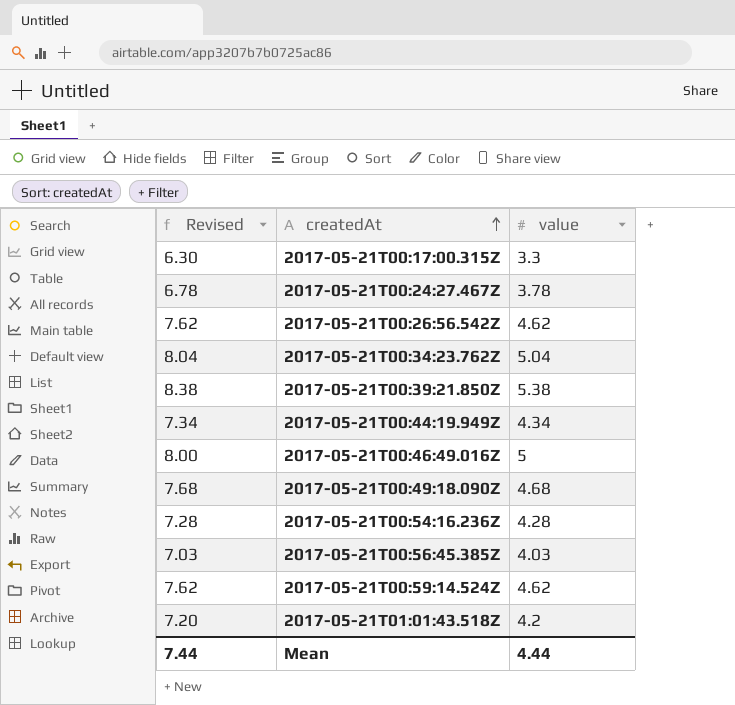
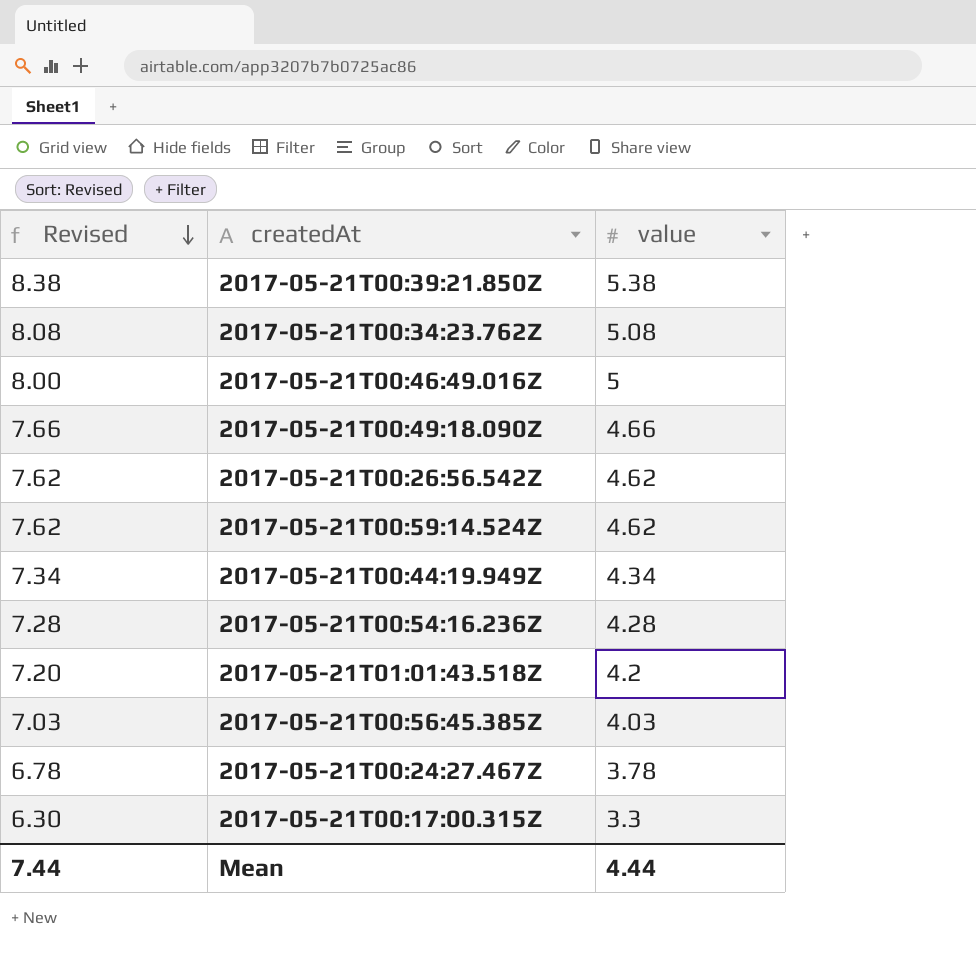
row order: createdAt ascending -> Revised descending
2017-05-21T00:34:23.762Z | Revised: 8.04 -> 8.08
2017-05-21T00:34:23.762Z | value: 5.04 -> 5.08
2017-05-21T00:49:18.090Z | Revised: 7.68 -> 7.66
2017-05-21T00:49:18.090Z | value: 4.68 -> 4.66

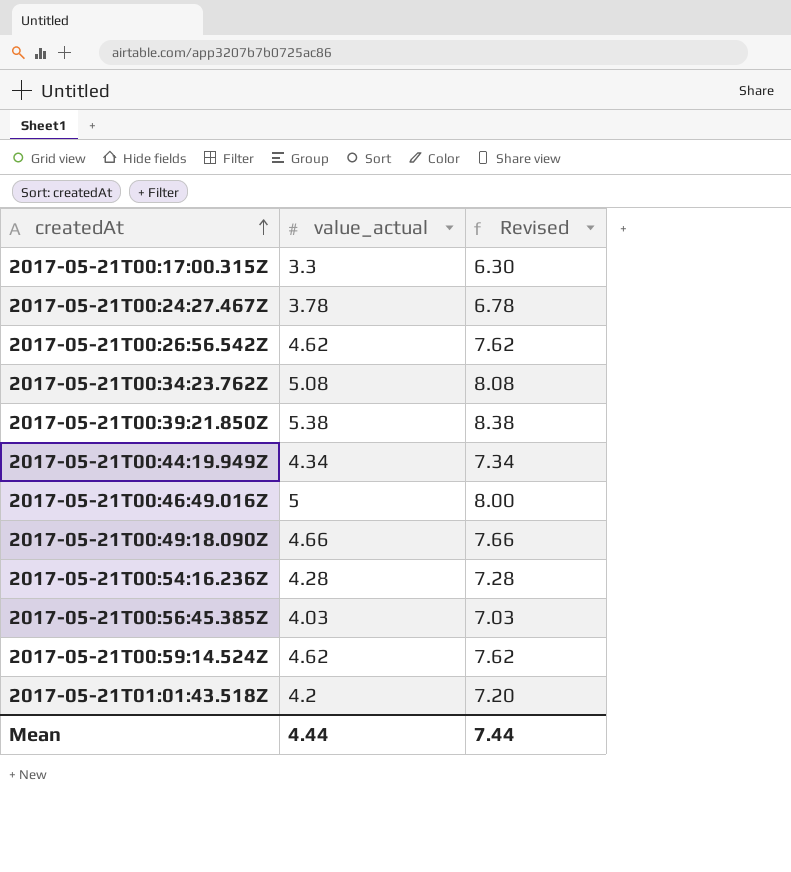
row order: Revised descending -> createdAt ascending
column name: value -> value_actual
column Revised | position: 1 -> 3

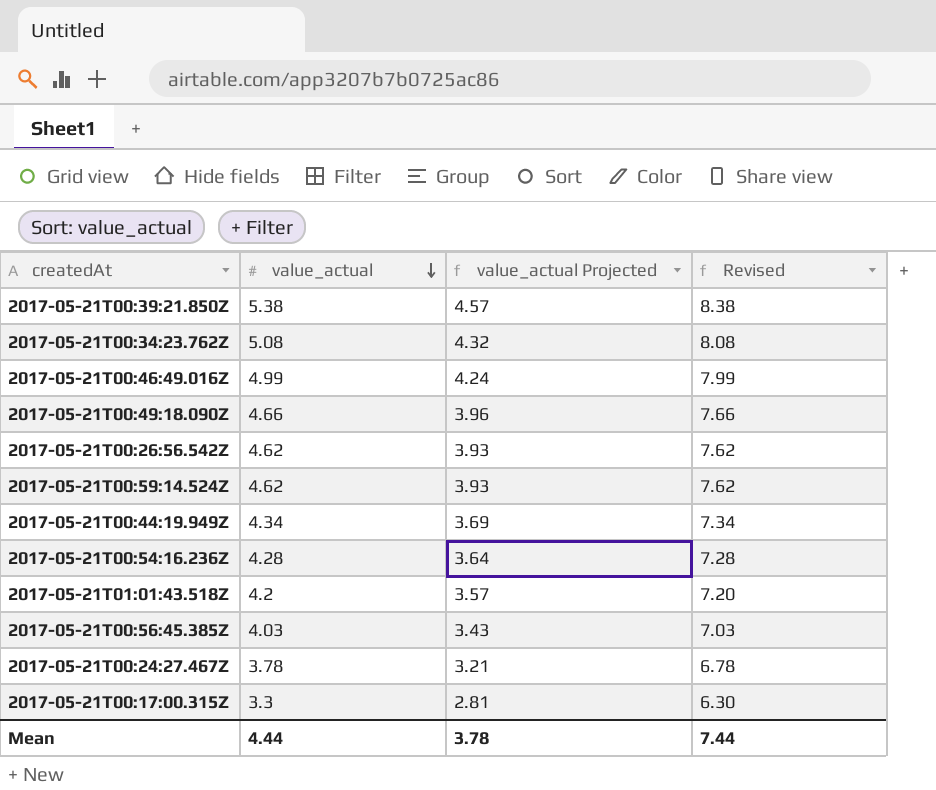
row order: createdAt ascending -> value_actual descending
column value_actual Projected | formula: none -> [value_actual] * 0.85
2017-05-21T00:46:49.016Z | value_actual: 5 -> 4.99
2017-05-21T00:46:49.016Z | Revised: 8.00 -> 7.99

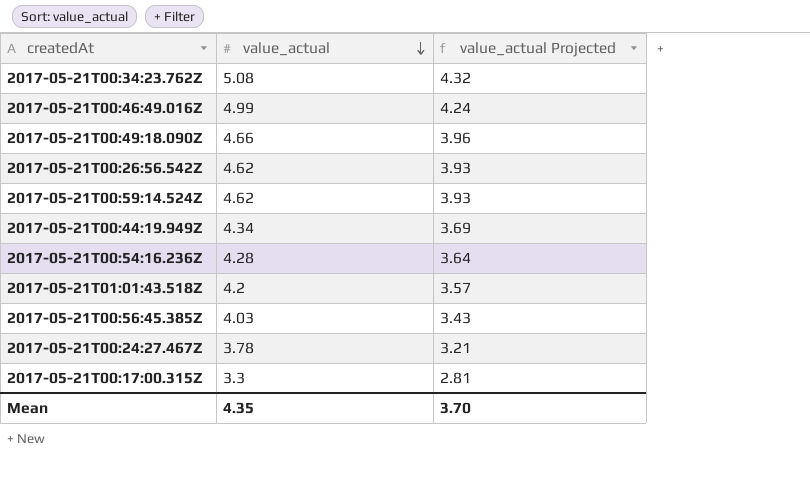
column Revised | formula: [value_actual] + 3 -> none
row 2017-05-21T00:39:21.850Z: 5.38 | 4.57 | 8.38 -> none
Mean | value_actual: 4.44 -> 4.35
Mean | value_actual Projected: 3.78 -> 3.70

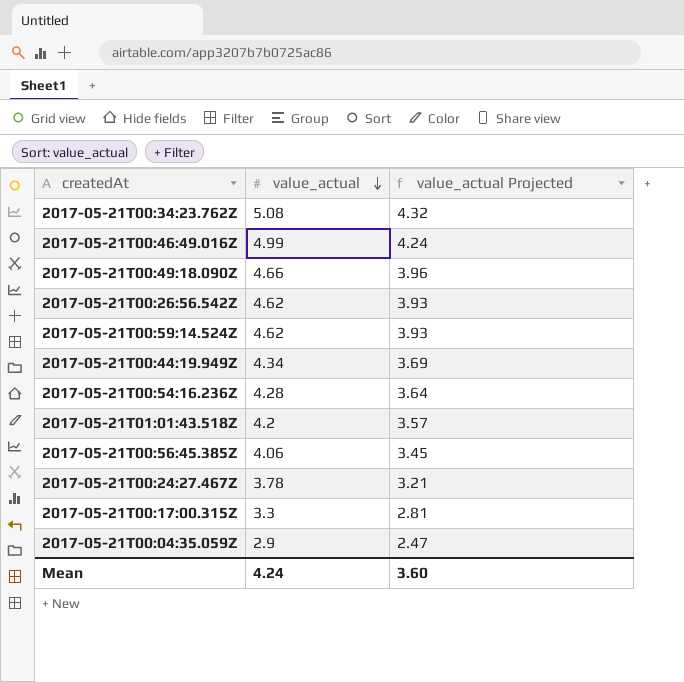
2017-05-21T00:56:45.385Z | value_actual: 4.03 -> 4.06
2017-05-21T00:56:45.385Z | value_actual Projected: 3.43 -> 3.45
row 2017-05-21T00:04:35.059Z: none -> 2.9 | 2.47
Mean | value_actual: 4.35 -> 4.24
Mean | value_actual Projected: 3.70 -> 3.60

